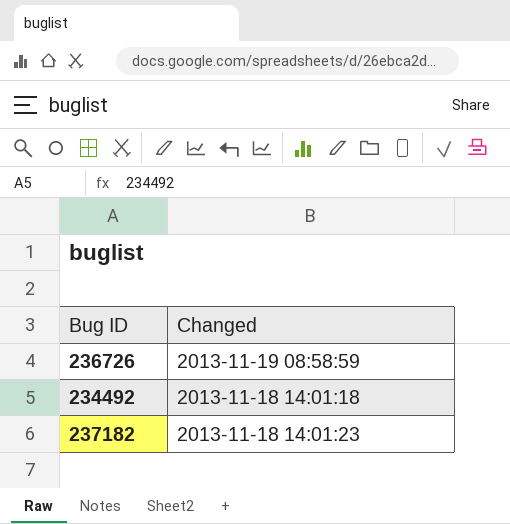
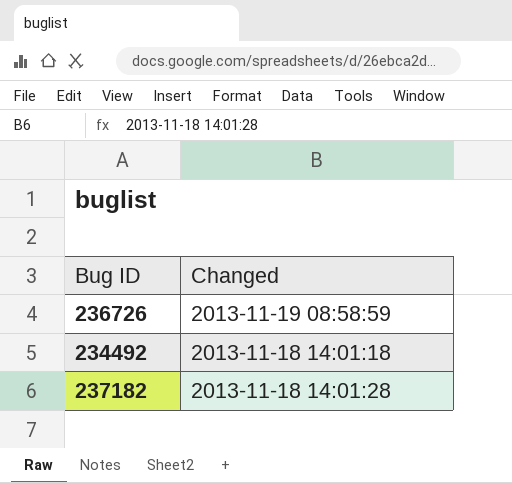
237182 | Changed: 2013-11-18 14:01:23 -> 2013-11-18 14:01:28

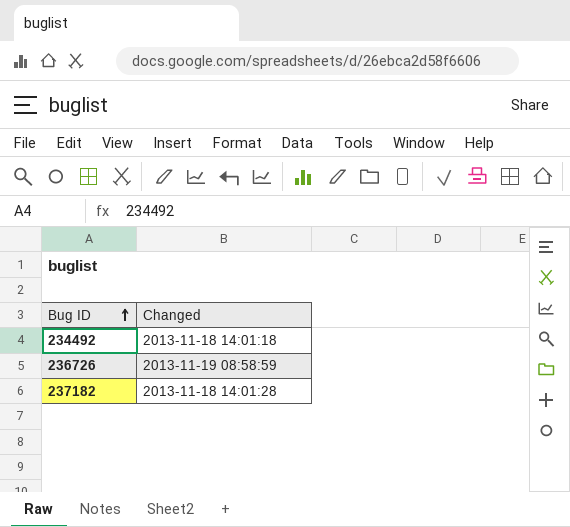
row order: none -> Bug ID ascending

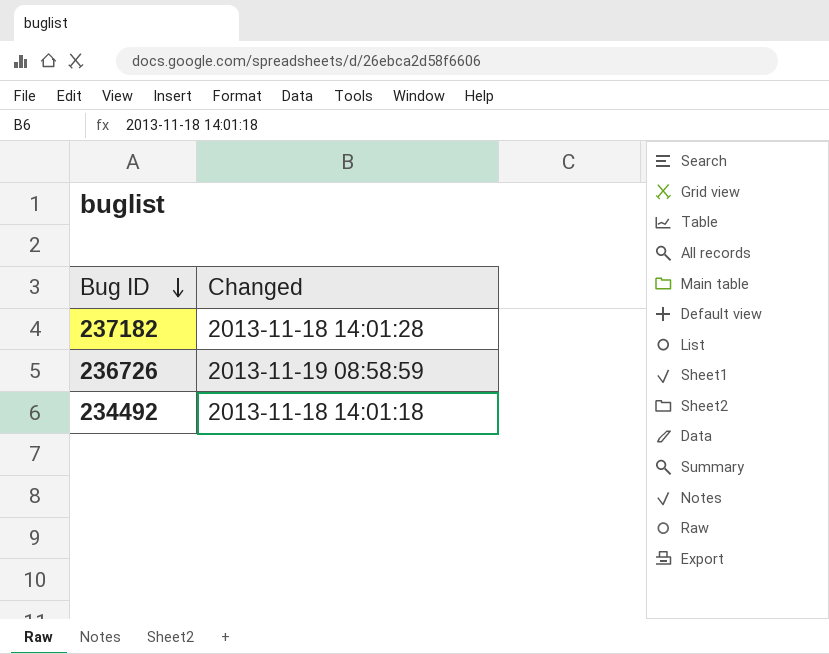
row order: Bug ID ascending -> Bug ID descending

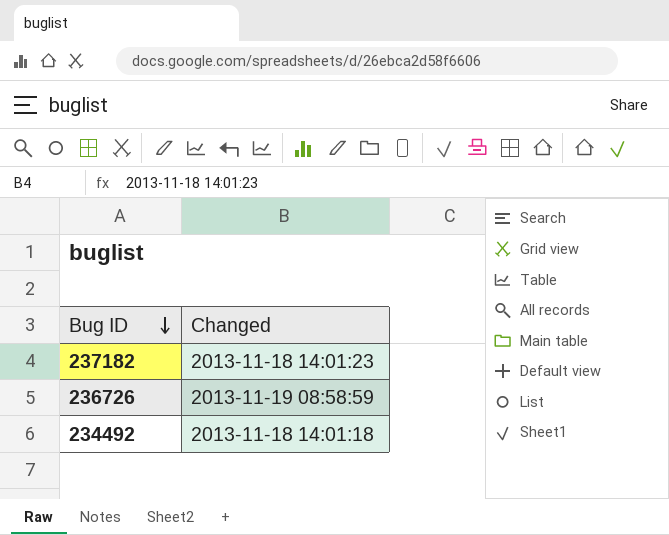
237182 | Changed: 2013-11-18 14:01:28 -> 2013-11-18 14:01:23

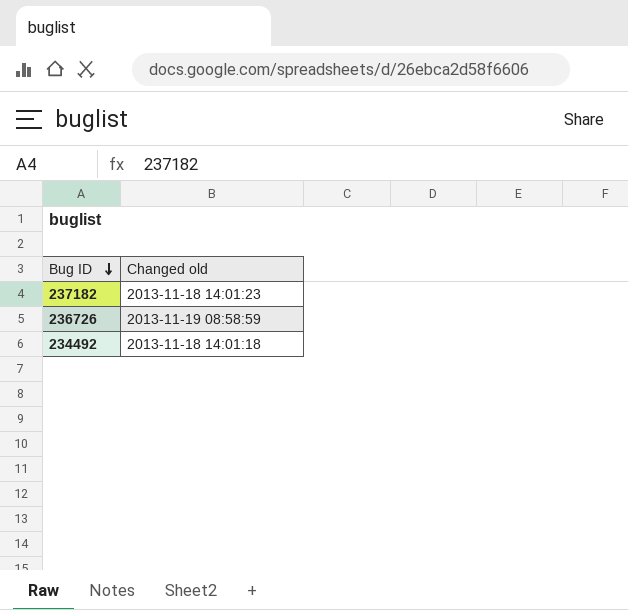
column name: Changed -> Changed old

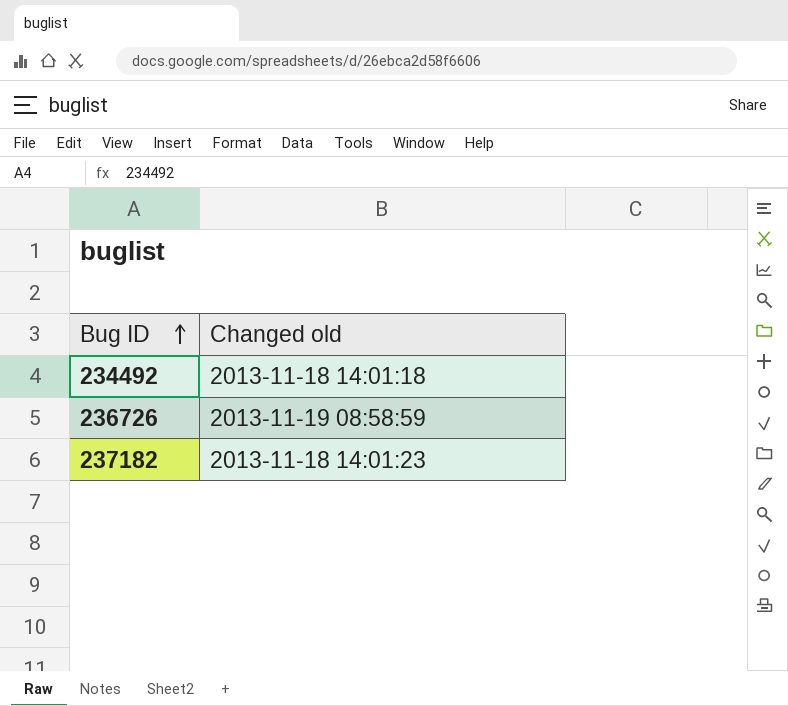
row order: Bug ID descending -> Bug ID ascending

